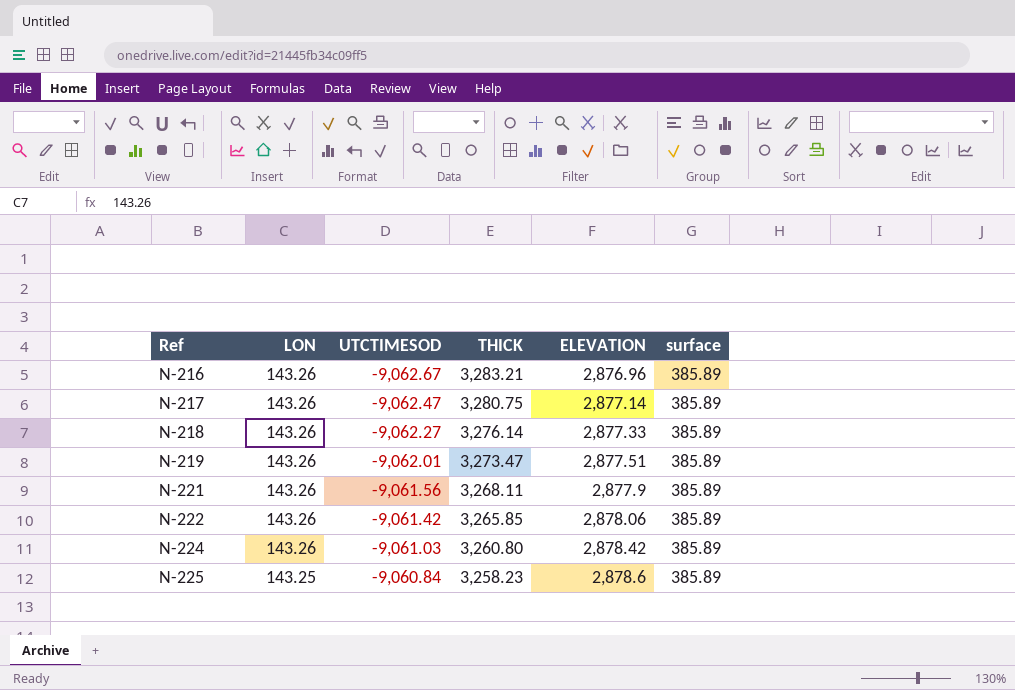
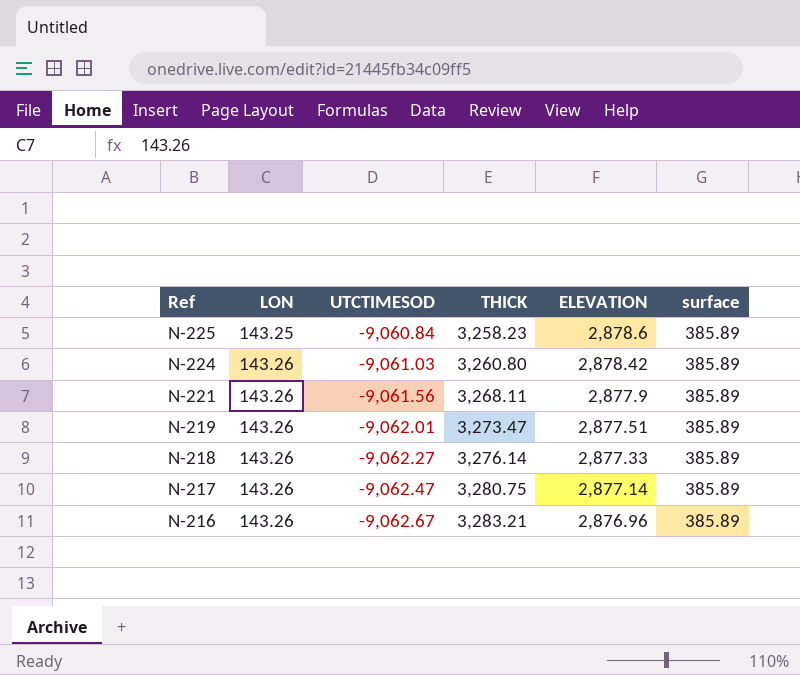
row order: Ref ascending -> Ref descending
row N-222: 143.26 | -9,061.42 | 3,265.85 | 2,878.06 | 385.89 -> none

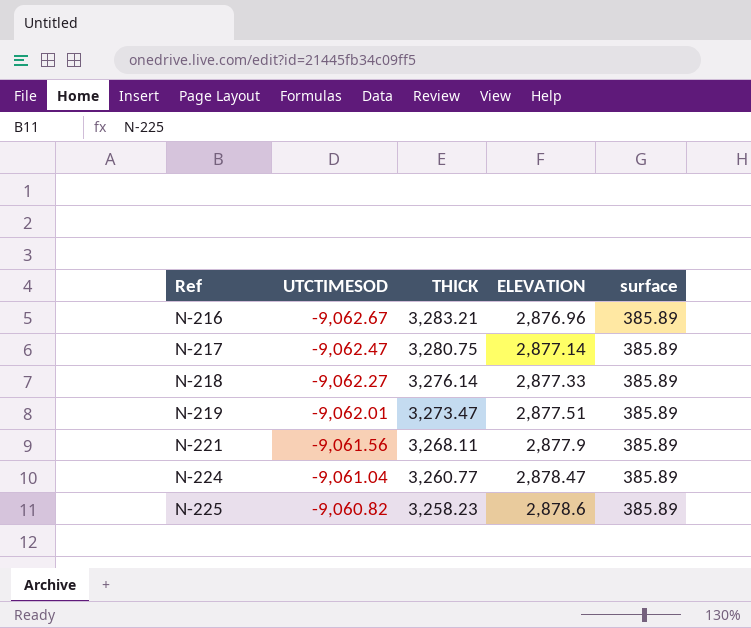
row order: Ref descending -> Ref ascending
column LON | position: 2 -> none
N-224 | UTCTIMESOD: -9,061.03 -> -9,061.04
N-224 | THICK: 3,260.80 -> 3,260.77
N-224 | ELEVATION: 2,878.42 -> 2,878.47
N-225 | UTCTIMESOD: -9,060.84 -> -9,060.82

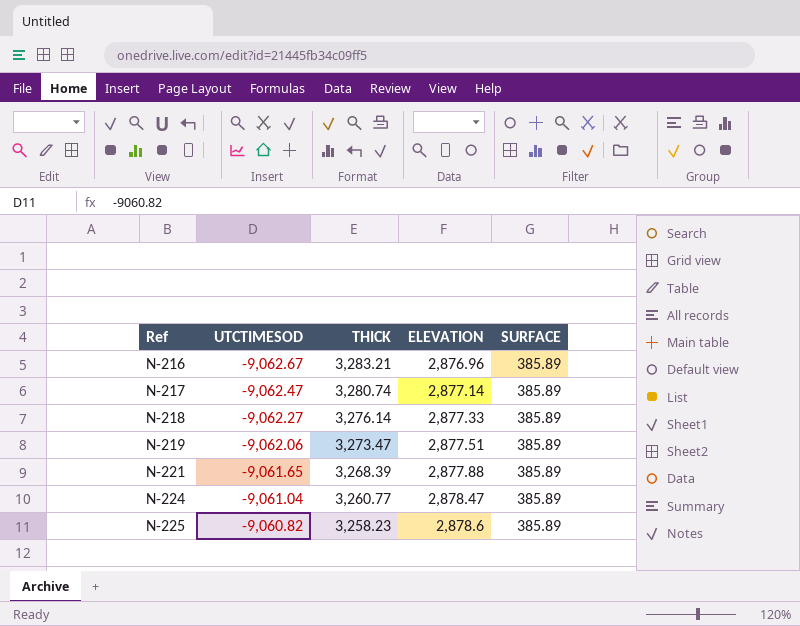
column name: surface -> SURFACE
N-217 | THICK: 3,280.75 -> 3,280.74
N-219 | UTCTIMESOD: -9,062.01 -> -9,062.06
N-221 | UTCTIMESOD: -9,061.56 -> -9,061.65
N-221 | THICK: 3,268.11 -> 3,268.39
N-221 | ELEVATION: 2,877.9 -> 2,877.88

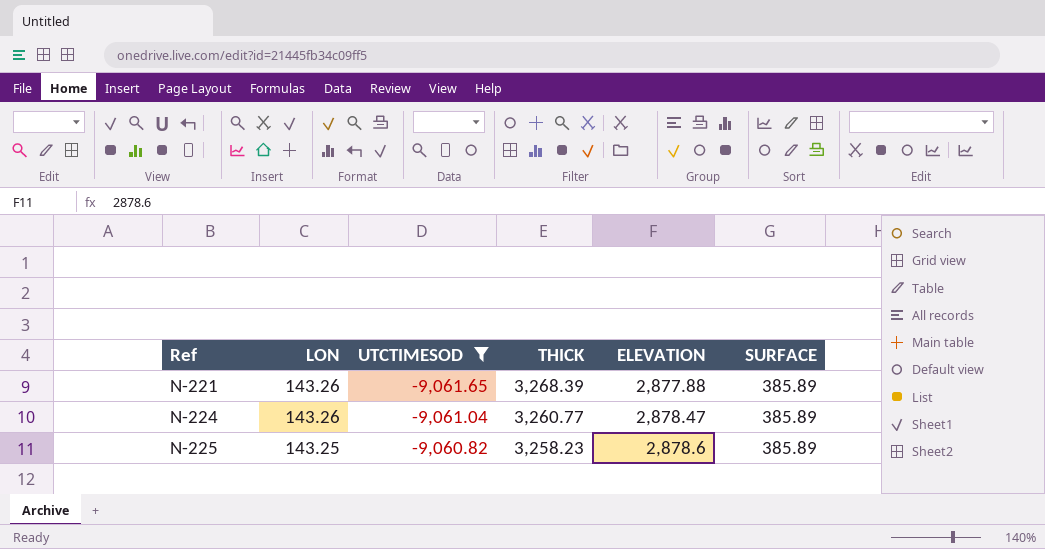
filter: none -> UTCTIMESOD >= -9,061.65
column LON | position: none -> 2

